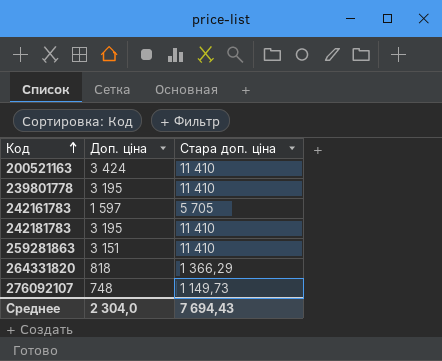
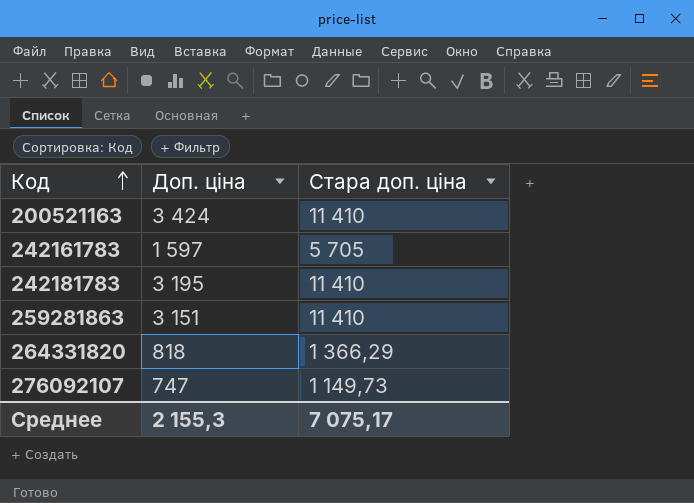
row 239801778: 3 195 | 11 410 -> none
276092107 | Доп. ціна: 748 -> 747
Среднее | Доп. ціна: 2 304,0 -> 2 155,3
Среднее | Стара доп. ціна: 7 694,43 -> 7 075,17

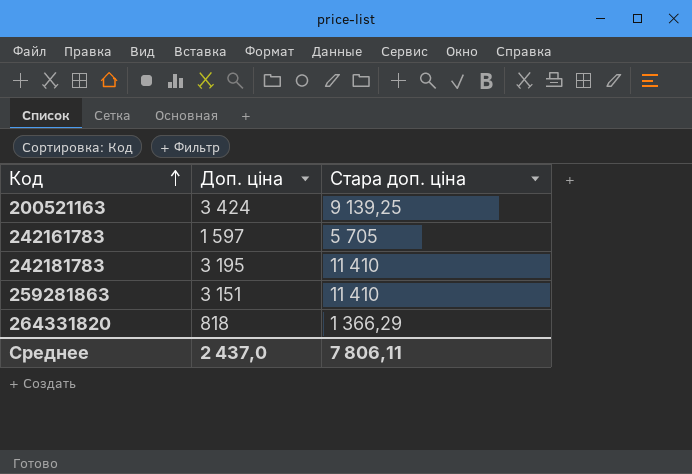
row 276092107: 747 | 1 149,73 -> none
200521163 | Стара доп. ціна: 11 410 -> 9 139,25
Среднее | Доп. ціна: 2 155,3 -> 2 437,0
Среднее | Стара доп. ціна: 7 075,17 -> 7 806,11

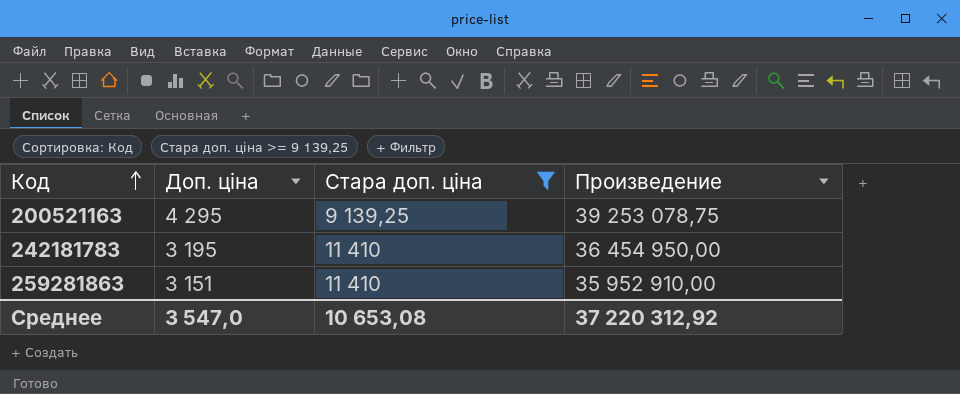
filter: none -> Стара доп. ціна >= 9 139,25
column Произведение | formula: none -> [Доп. ціна] * [Стара доп. ціна]
200521163 | Доп. ціна: 3 424 -> 4 295
Среднее | Доп. ціна: 2 437,0 -> 3 547,0
Среднее | Стара доп. ціна: 7 806,11 -> 10 653,08

